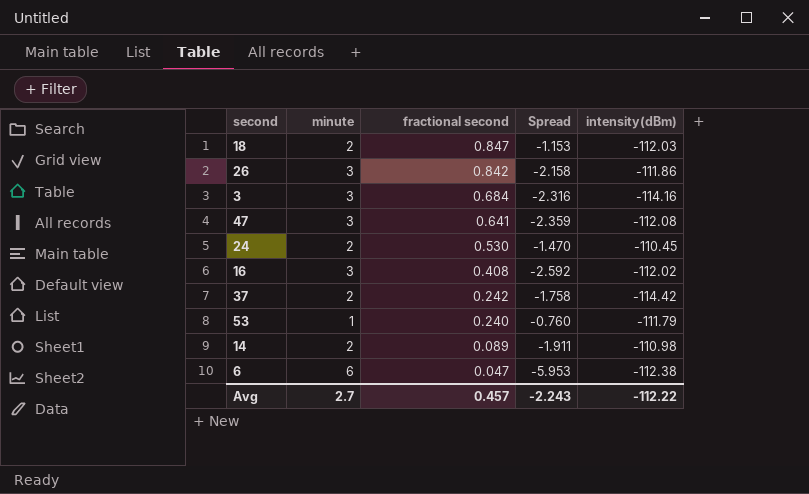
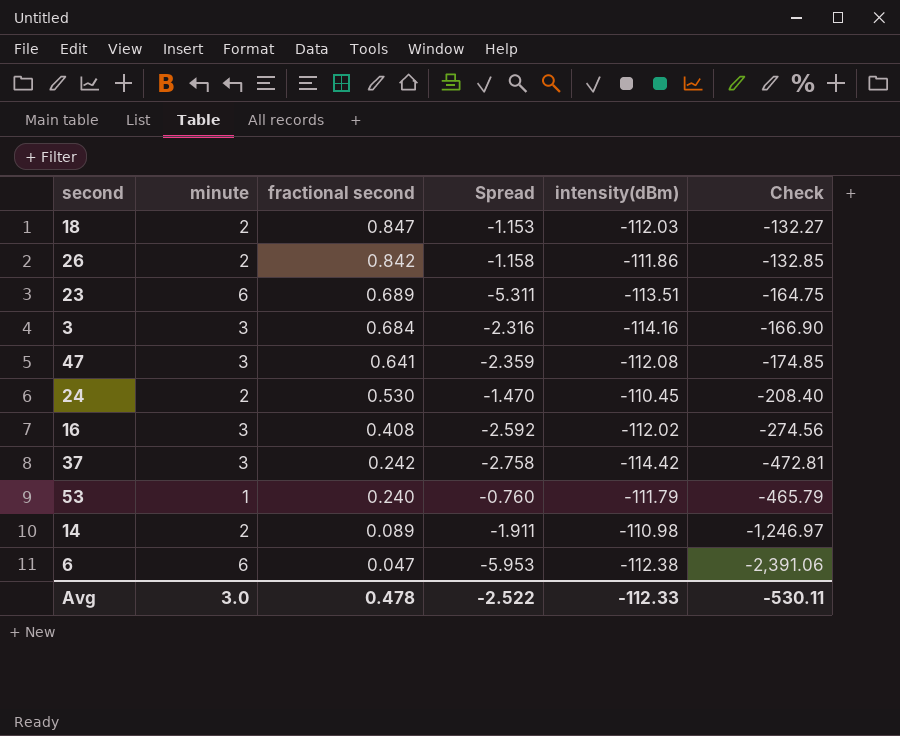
column Check | formula: none -> [intensity(dBm)] / [fractional second]
26 | minute: 3 -> 2
26 | Spread: -2.158 -> -1.158
row 23: none -> 6 | 0.689 | -5.311 | -113.51 | -164.75
37 | minute: 2 -> 3
37 | Spread: -1.758 -> -2.758
Avg | minute: 2.7 -> 3.0
Avg | fractional second: 0.457 -> 0.478
Avg | Spread: -2.243 -> -2.522
Avg | intensity(dBm): -112.22 -> -112.33

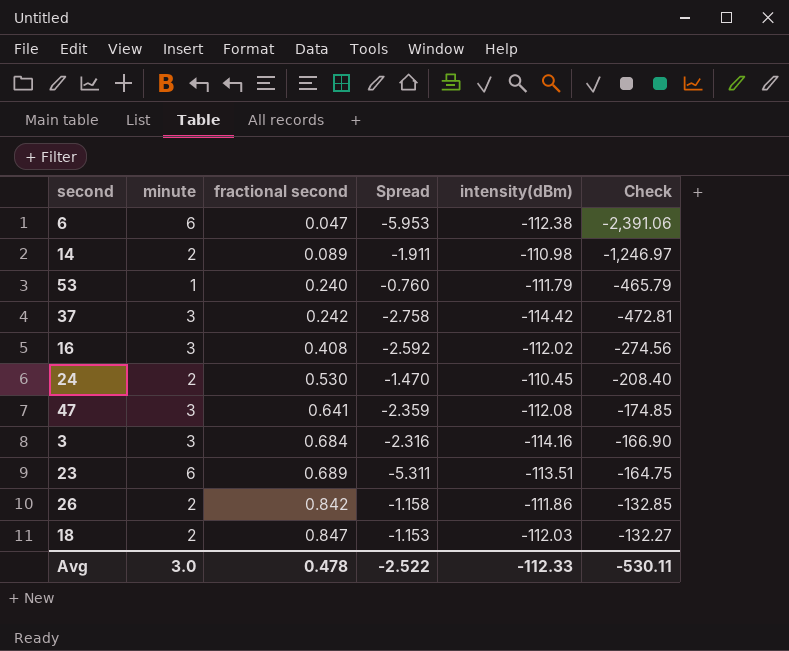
row order: fractional second descending -> fractional second ascending

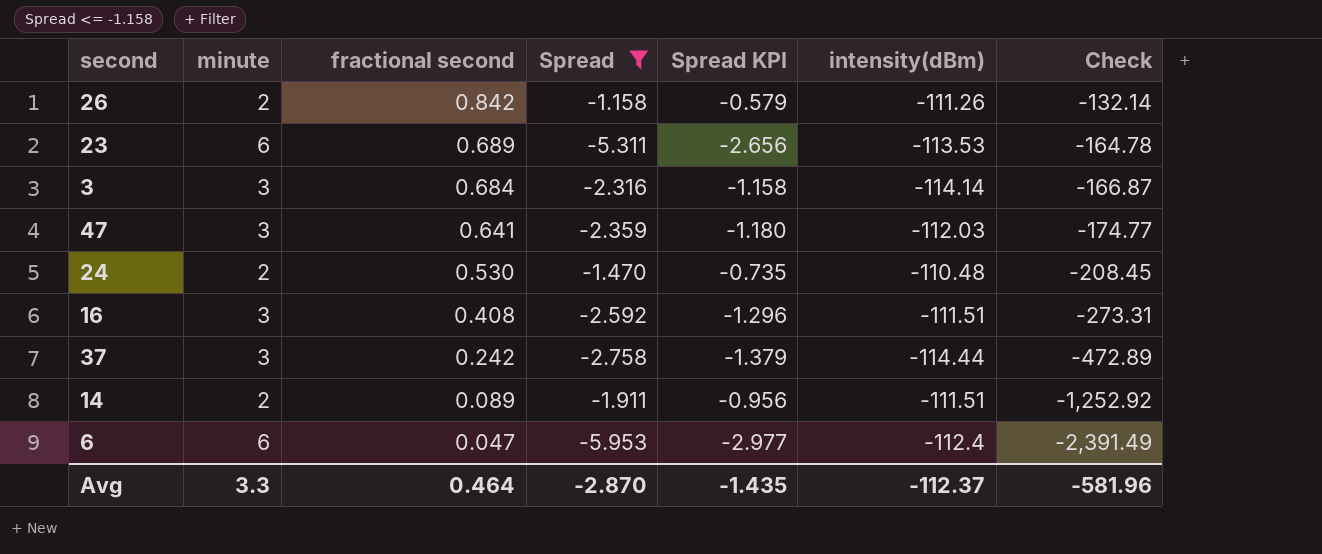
filter: none -> Spread <= -1.158
row order: fractional second ascending -> fractional second descending
column Spread KPI | formula: none -> [Spread] * 0.5
26 | intensity(dBm): -111.86 -> -111.26
26 | Check: -132.85 -> -132.14
23 | intensity(dBm): -113.51 -> -113.53
23 | Check: -164.75 -> -164.78
3 | intensity(dBm): -114.16 -> -114.14
3 | Check: -166.90 -> -166.87
47 | intensity(dBm): -112.08 -> -112.03
47 | Check: -174.85 -> -174.77
24 | intensity(dBm): -110.45 -> -110.48
24 | Check: -208.40 -> -208.45
16 | intensity(dBm): -112.02 -> -111.51
16 | Check: -274.56 -> -273.31
37 | intensity(dBm): -114.42 -> -114.44
37 | Check: -472.81 -> -472.89
14 | intensity(dBm): -110.98 -> -111.51
14 | Check: -1,246.97 -> -1,252.92
6 | intensity(dBm): -112.38 -> -112.4
6 | Check: -2,391.06 -> -2,391.49
Avg | minute: 3.0 -> 3.3
Avg | fractional second: 0.478 -> 0.464
Avg | Spread: -2.522 -> -2.870
Avg | intensity(dBm): -112.33 -> -112.37
Avg | Check: -530.11 -> -581.96

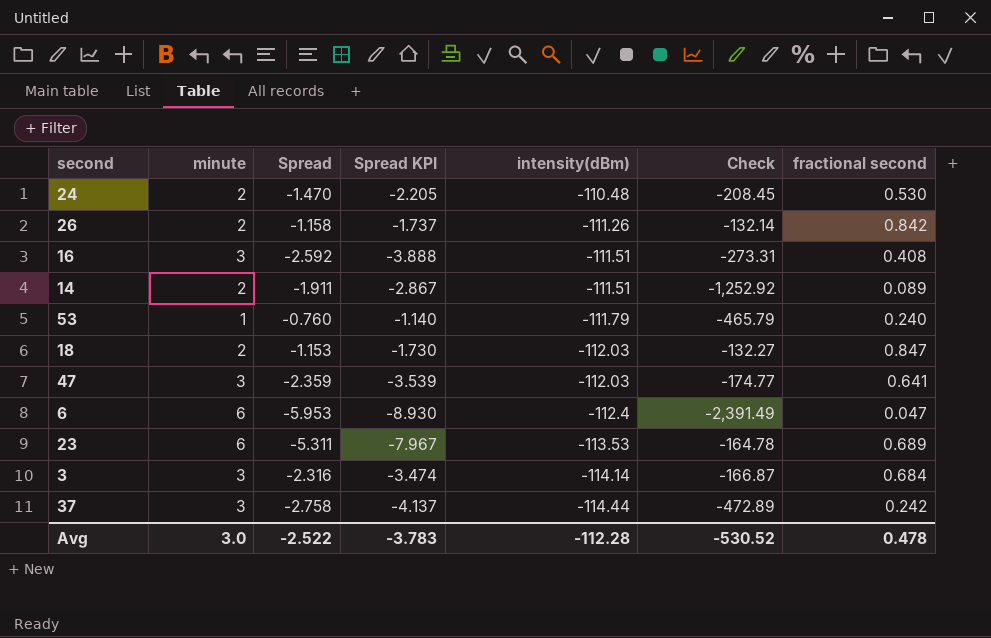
filter: Spread <= -1.158 -> none
row order: fractional second descending -> intensity(dBm) descending
column Spread KPI | formula: [Spread] * 0.5 -> [Spread] * 1.5
column fractional second | position: 3 -> 7
Avg | minute: 3.3 -> 3.0
Avg | Spread: -2.870 -> -2.522
Avg | Spread KPI: -1.435 -> -3.783
Avg | intensity(dBm): -112.37 -> -112.28
Avg | Check: -581.96 -> -530.52
Avg | fractional second: 0.464 -> 0.478

